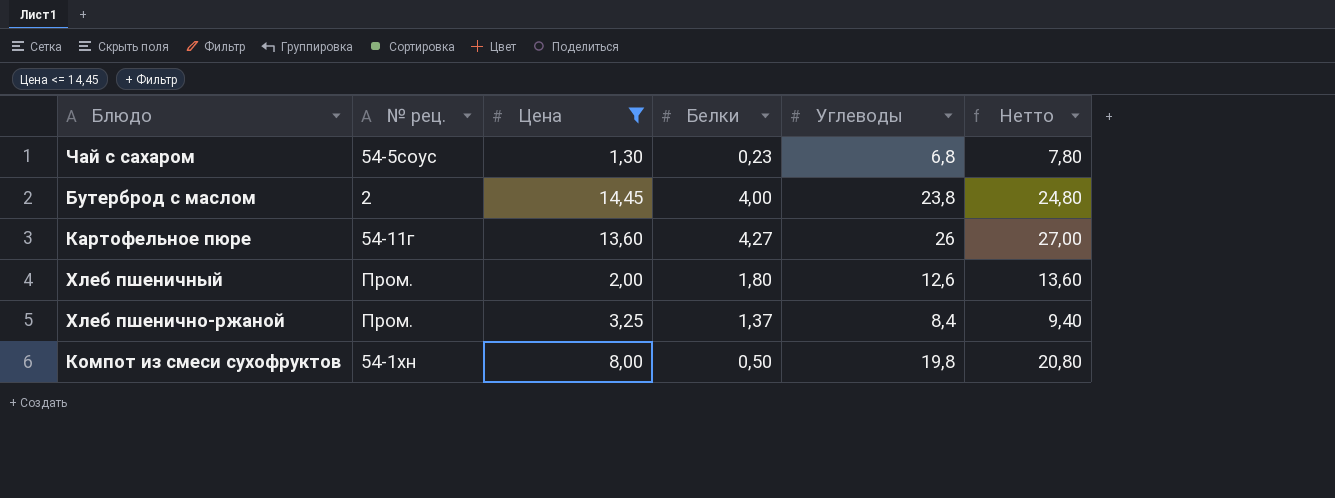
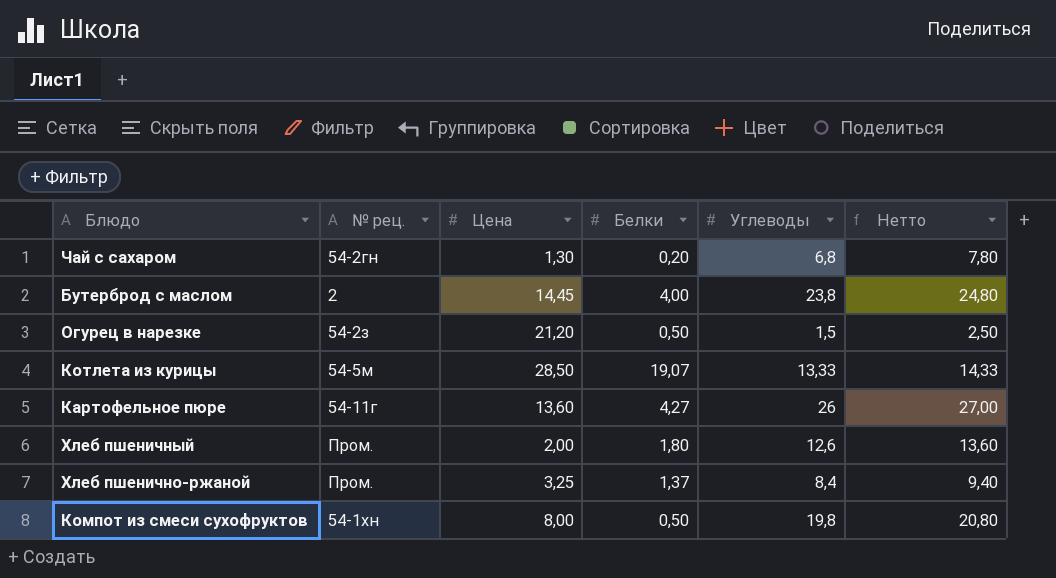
filter: Цена <= 14,45 -> none
Чай с сахаром | № рец.: 54-5соус -> 54-2гн
Чай с сахаром | Белки: 0,23 -> 0,20

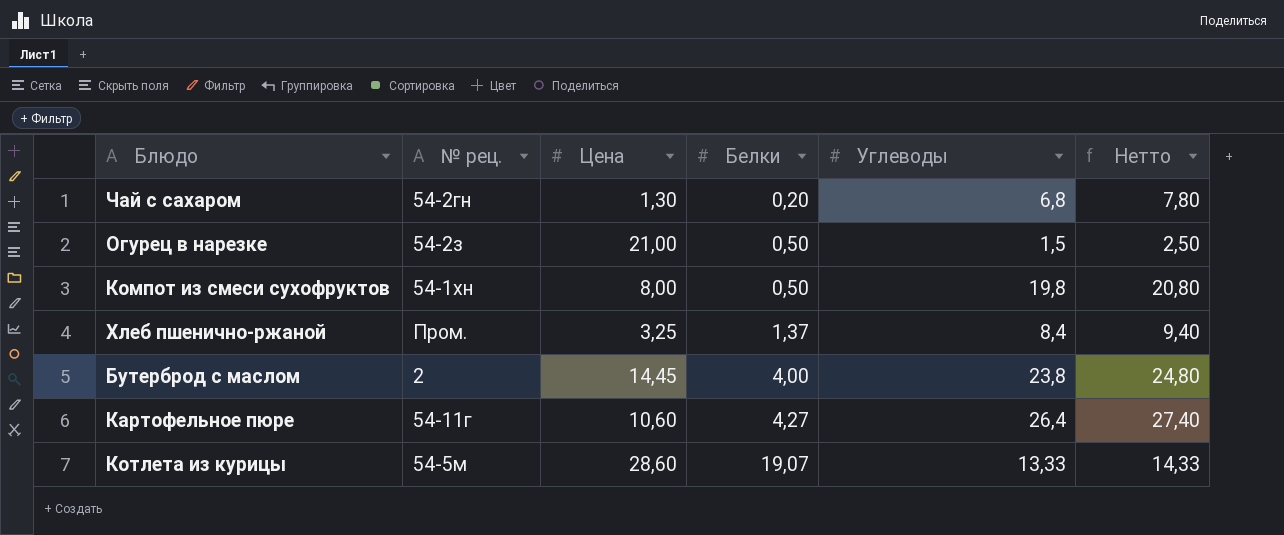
row order: none -> Белки ascending
row Хлеб пшеничный: Пром. | 2,00 | 1,80 | 12,6 | 13,60 -> none
Огурец в нарезке | Цена: 21,20 -> 21,00
Картофельное пюре | Цена: 13,60 -> 10,60
Картофельное пюре | Углеводы: 26 -> 26,4
Картофельное пюре | Нетто: 27,00 -> 27,40
Котлета из курицы | Цена: 28,50 -> 28,60

